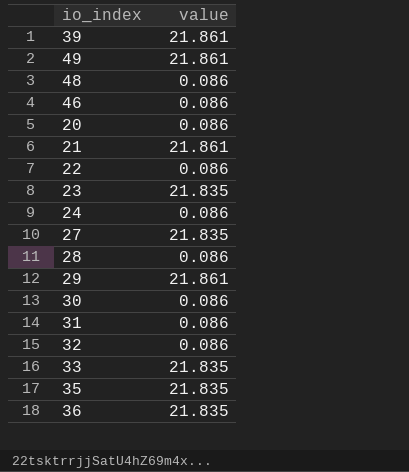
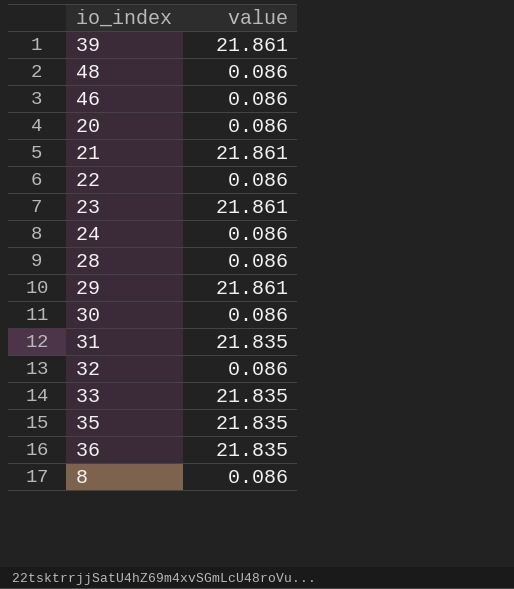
row 49: 21.861 -> none
row 27: 21.835 -> none
23 | value: 21.835 -> 21.861
31 | value: 0.086 -> 21.835
row 8: none -> 0.086

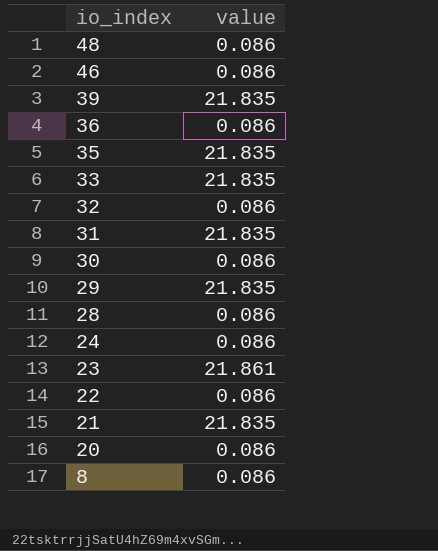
row order: none -> io_index descending
39 | value: 21.861 -> 21.835
36 | value: 21.835 -> 0.086
29 | value: 21.861 -> 21.835
21 | value: 21.861 -> 21.835

